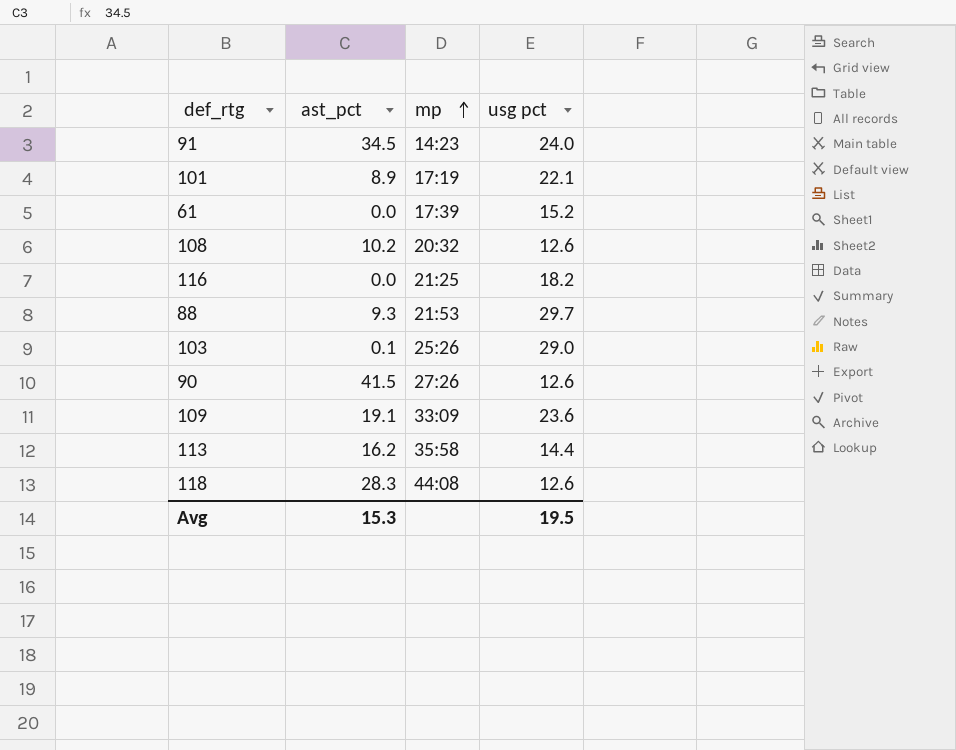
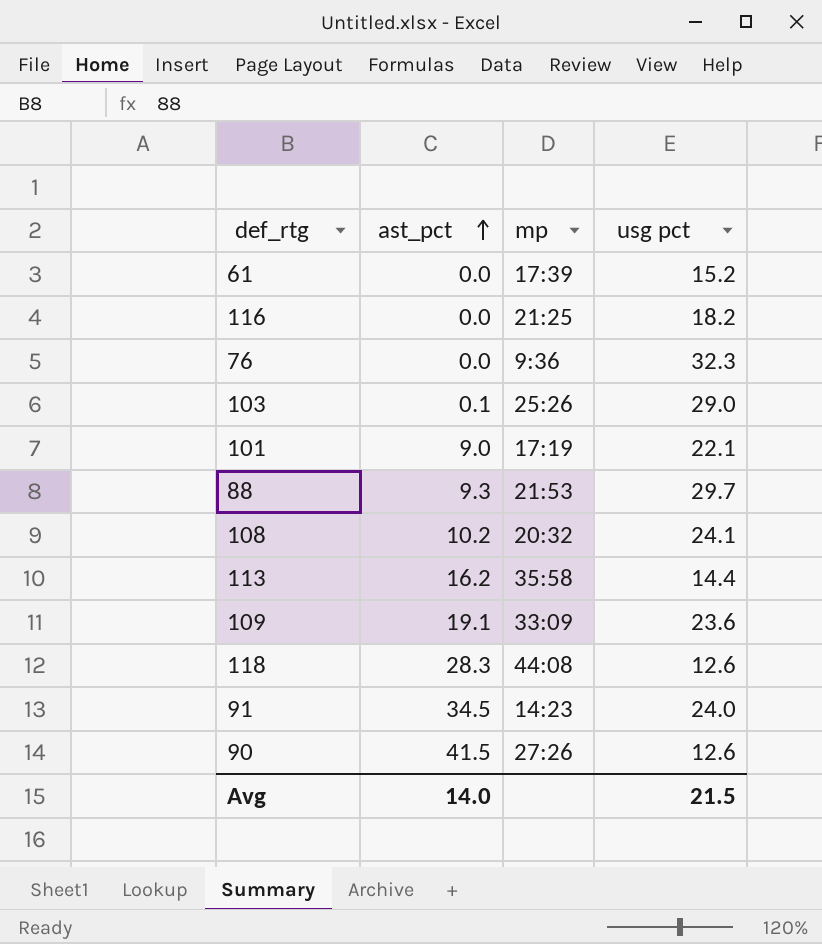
row order: mp ascending -> ast_pct ascending
row 76: none -> 0.0 | 9:36 | 32.3
101 | ast_pct: 8.9 -> 9.0
108 | usg pct: 12.6 -> 24.1
Avg | ast_pct: 15.3 -> 14.0
Avg | usg pct: 19.5 -> 21.5

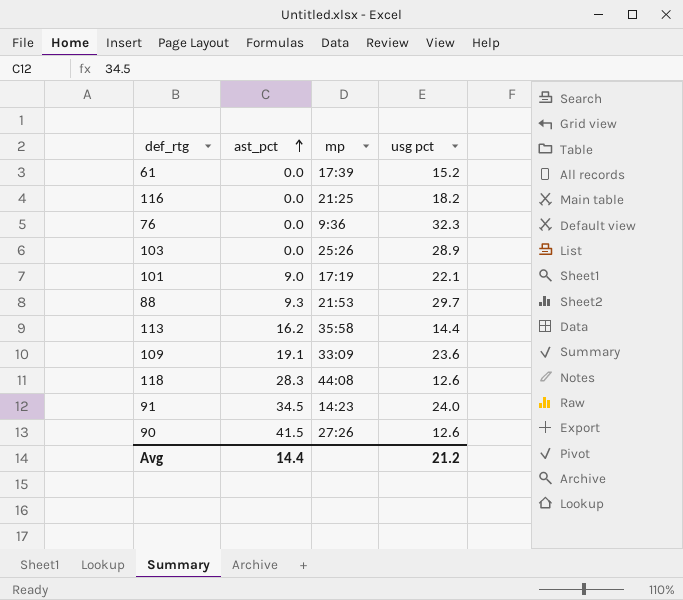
row 108: 10.2 | 20:32 | 24.1 -> none
103 | ast_pct: 0.1 -> 0.0
103 | usg pct: 29.0 -> 28.9
Avg | ast_pct: 14.0 -> 14.4
Avg | usg pct: 21.5 -> 21.2

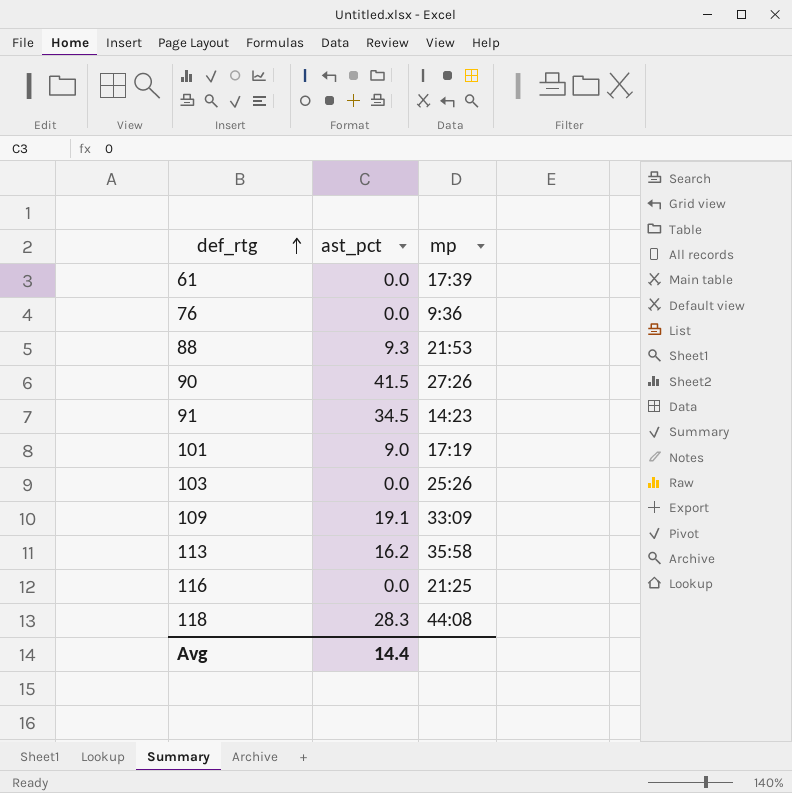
row order: ast_pct ascending -> def_rtg ascending
column usg pct | position: 4 -> none

